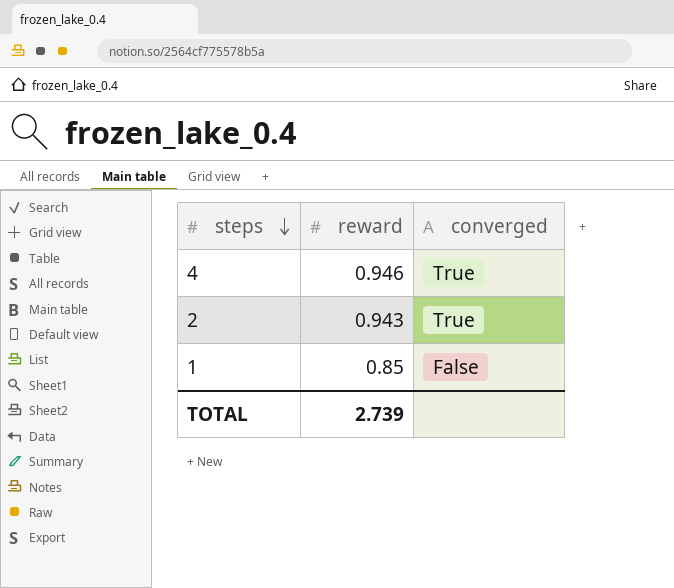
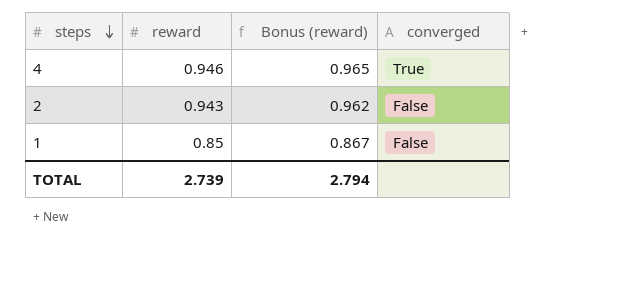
column Bonus (reward) | formula: none -> [reward] * 1.02
2 | converged: True -> False

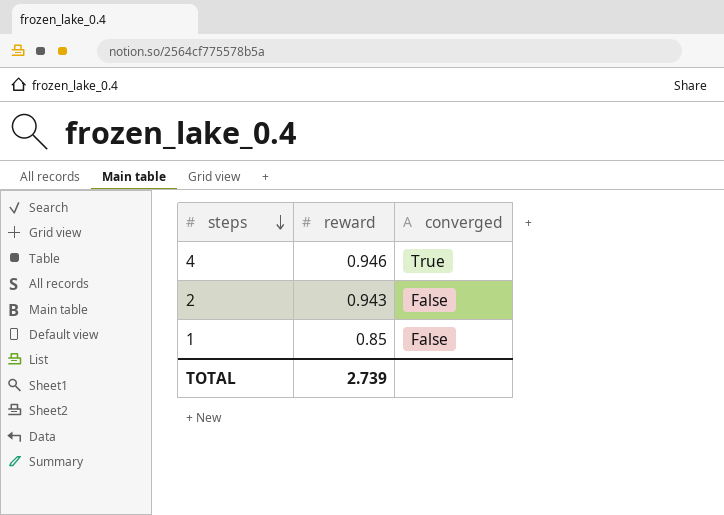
column Bonus (reward) | formula: [reward] * 1.02 -> none

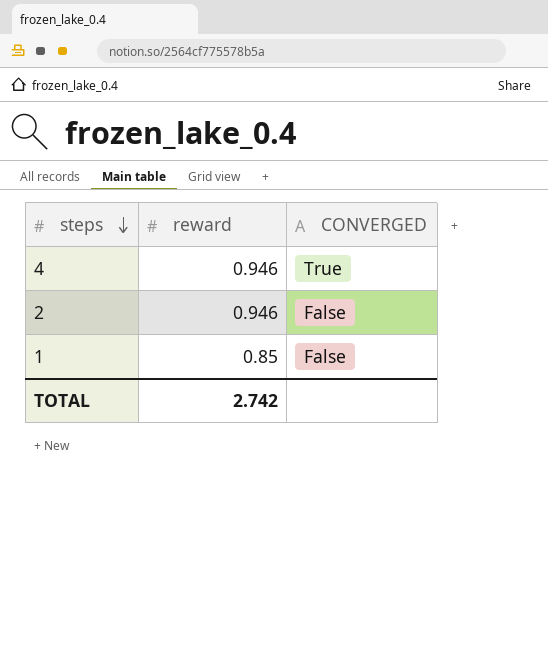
column name: converged -> CONVERGED
2 | reward: 0.943 -> 0.946
TOTAL | reward: 2.739 -> 2.742

